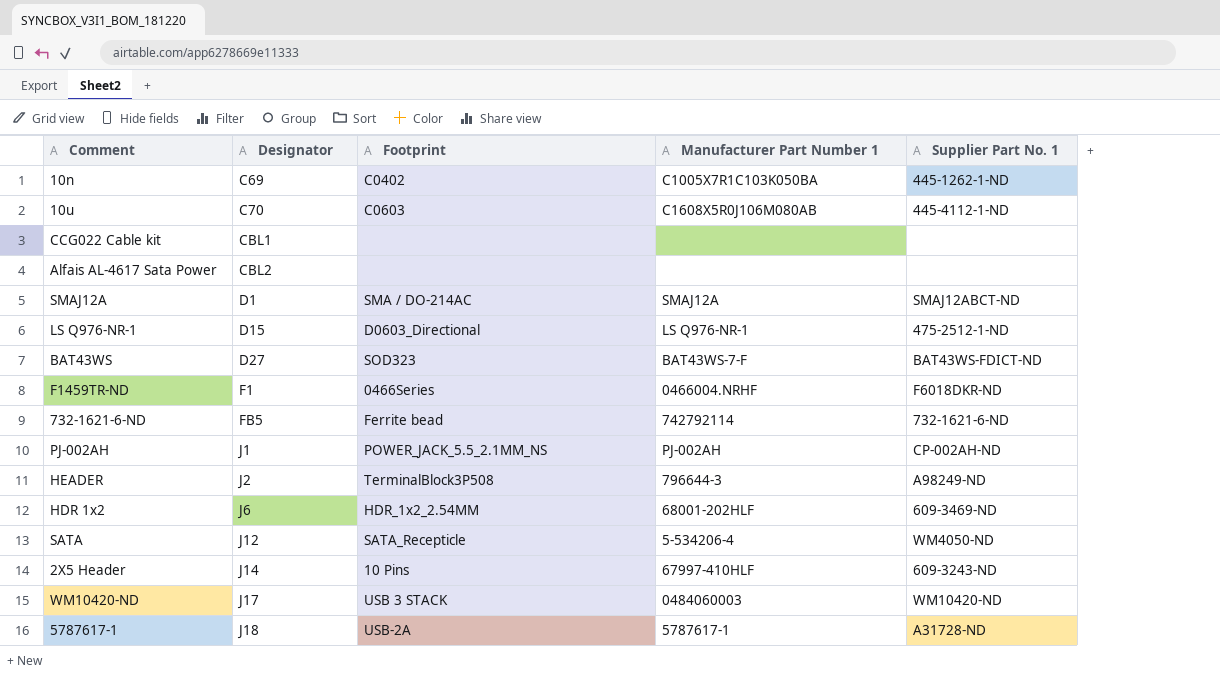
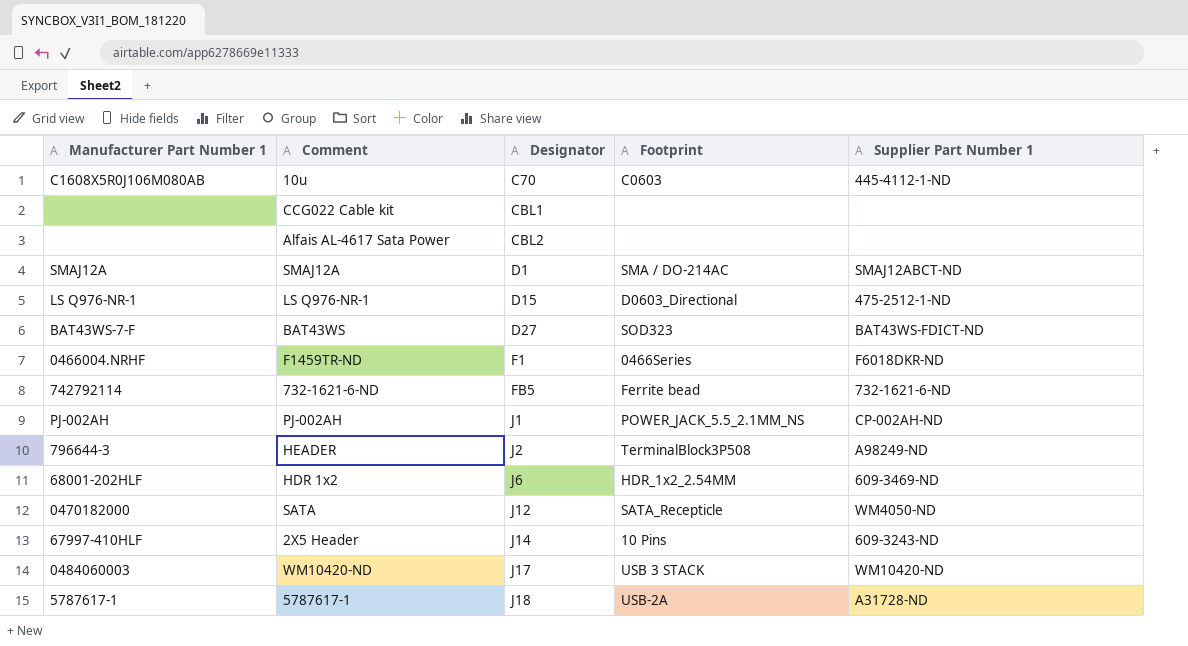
column Manufacturer Part Number 1 | position: 4 -> 1
column name: Supplier Part No. 1 -> Supplier Part Number 1
row 10n: C69 | C0402 | C1005X7R1C103K050BA | 445-1262-1-ND -> none
SATA | Manufacturer Part Number 1: 5-534206-4 -> 0470182000

